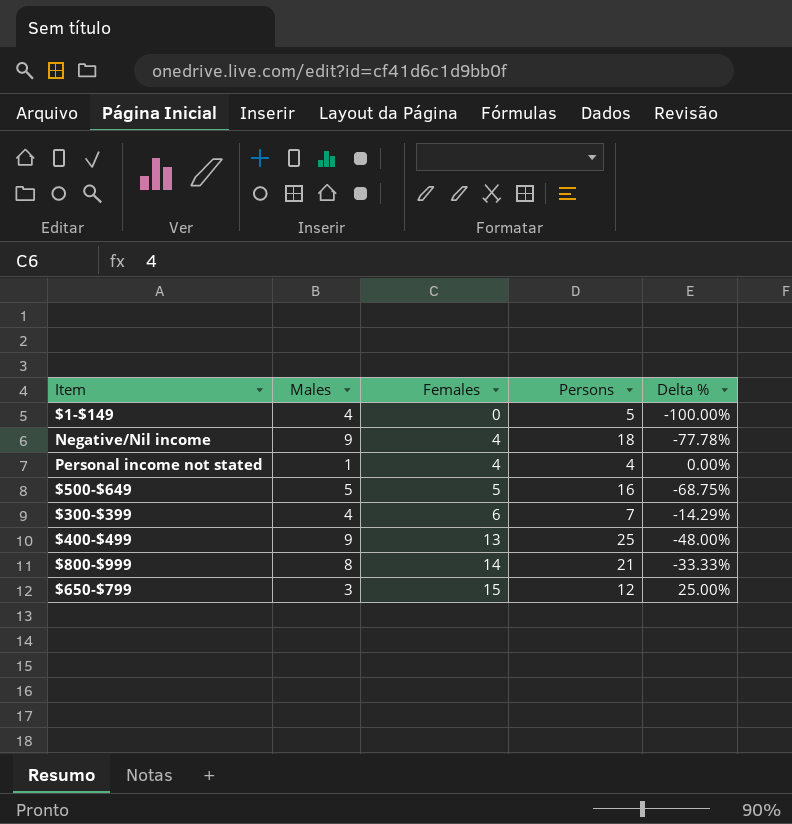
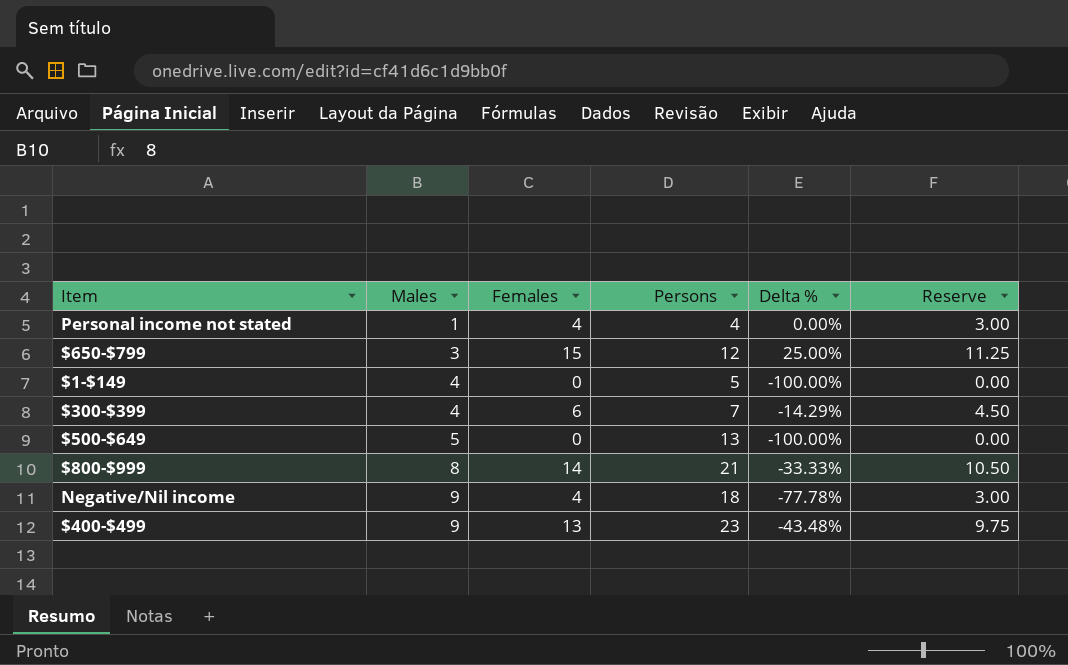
row order: Females ascending -> Males ascending
column Reserve | formula: none -> [Females] * 0.75
$500-$649 | Females: 5 -> 0
$500-$649 | Persons: 16 -> 13
$500-$649 | Delta %: -68.75% -> -100.00%
$400-$499 | Persons: 25 -> 23
$400-$499 | Delta %: -48.00% -> -43.48%

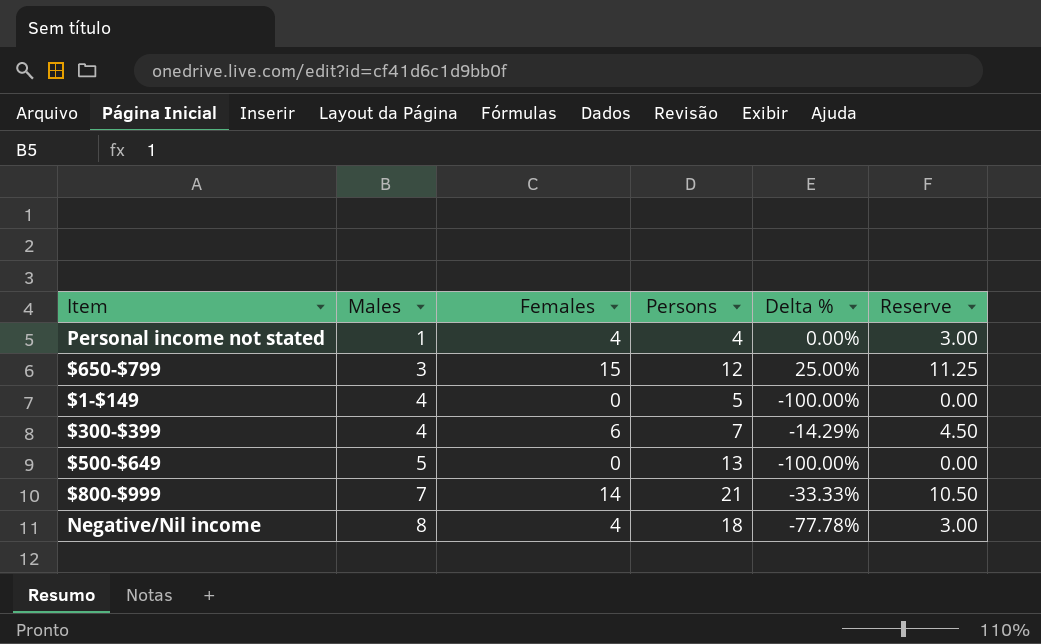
row $400-$499: 9 | 13 | 23 | -43.48% | 9.75 -> none
$800-$999 | Males: 8 -> 7
Negative/Nil income | Males: 9 -> 8

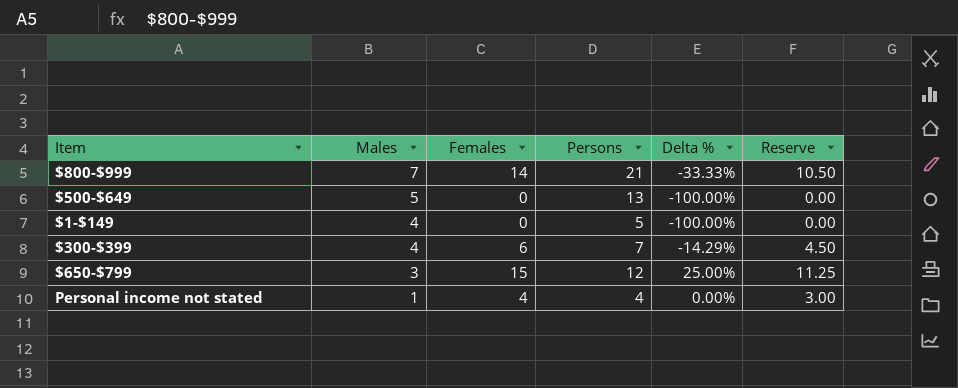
row order: Males ascending -> Males descending
row Negative/Nil income: 8 | 4 | 18 | -77.78% | 3.00 -> none

